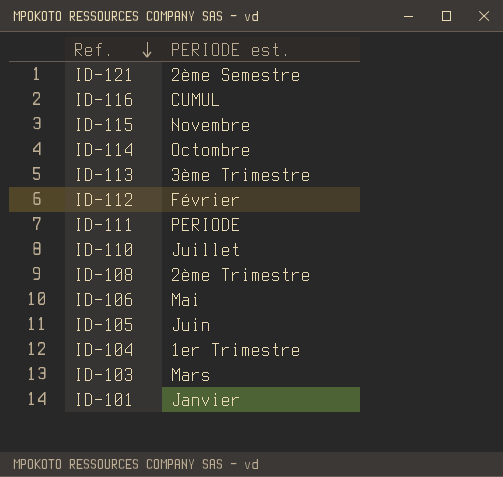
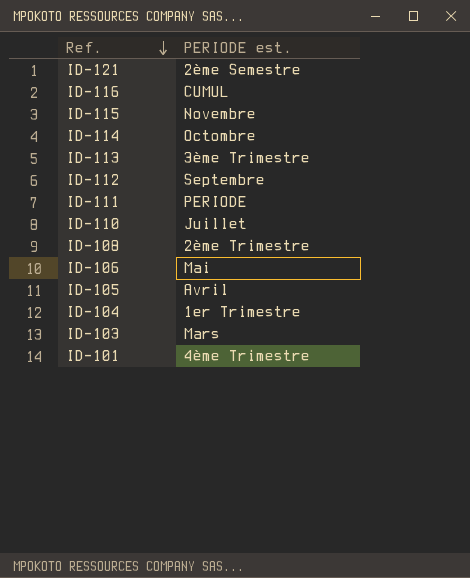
ID-112 | PERIODE est.: Février -> Septembre
ID-105 | PERIODE est.: Juin -> Avril
ID-101 | PERIODE est.: Janvier -> 4ème Trimestre

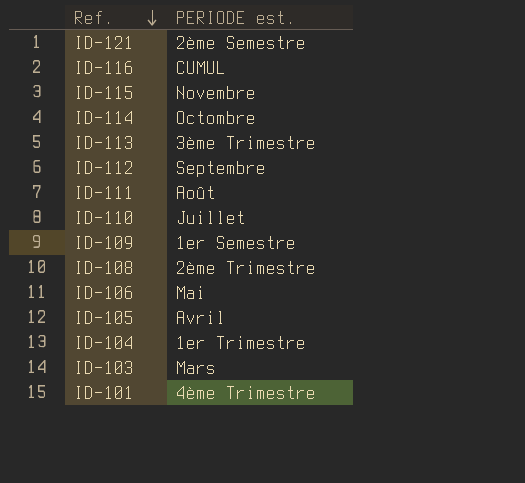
ID-111 | PERIODE est.: PERIODE -> Août
row ID-109: none -> 1er Semestre

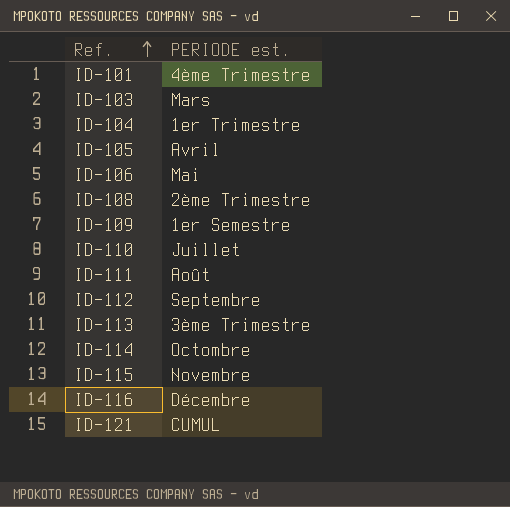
row order: Ref. descending -> Ref. ascending
ID-116 | PERIODE est.: CUMUL -> Décembre
ID-121 | PERIODE est.: 2ème Semestre -> CUMUL

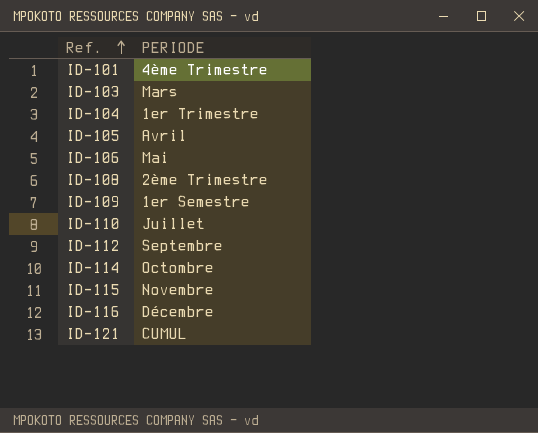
column name: PERIODE est. -> PERIODE
row ID-111: Août -> none
row ID-113: 3ème Trimestre -> none

